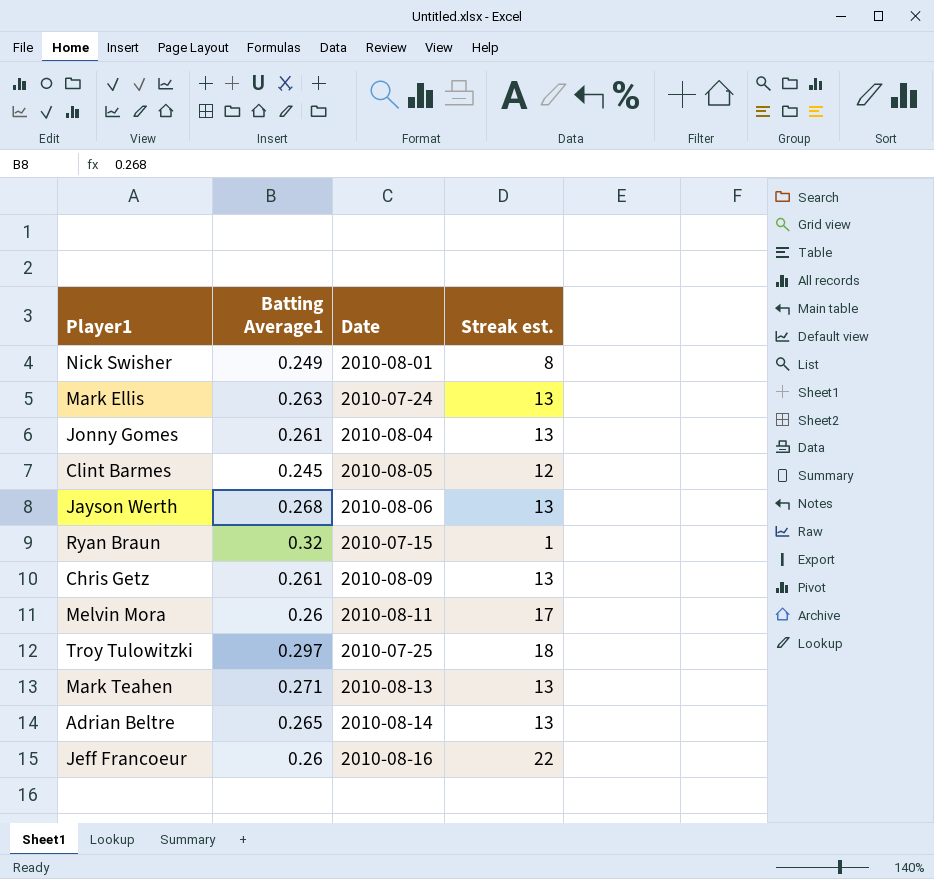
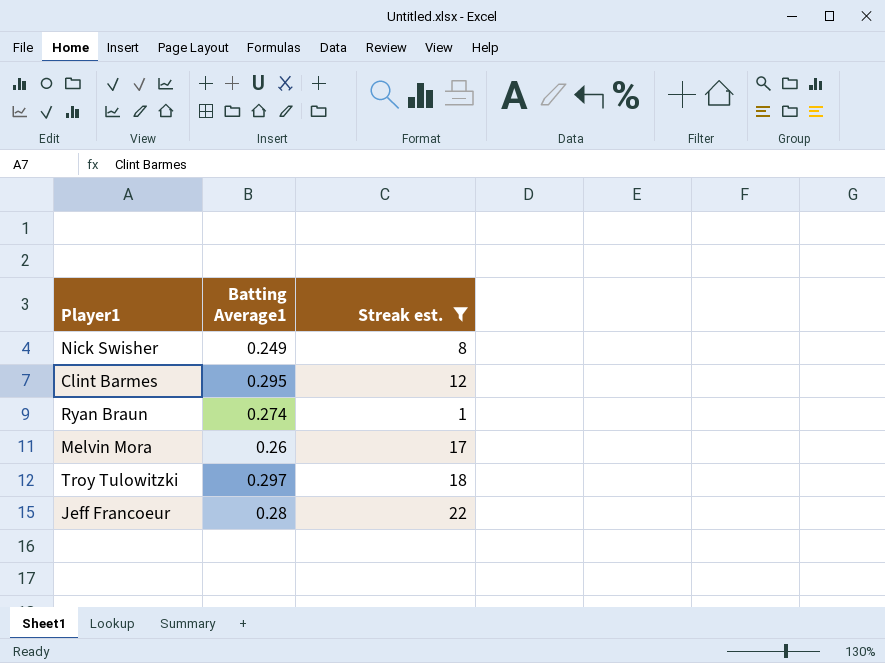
filter: none -> Streak est. != 13
column Date | position: 3 -> none
Clint Barmes | Batting Average1: 0.245 -> 0.295
Ryan Braun | Batting Average1: 0.32 -> 0.274
Jeff Francoeur | Batting Average1: 0.26 -> 0.28

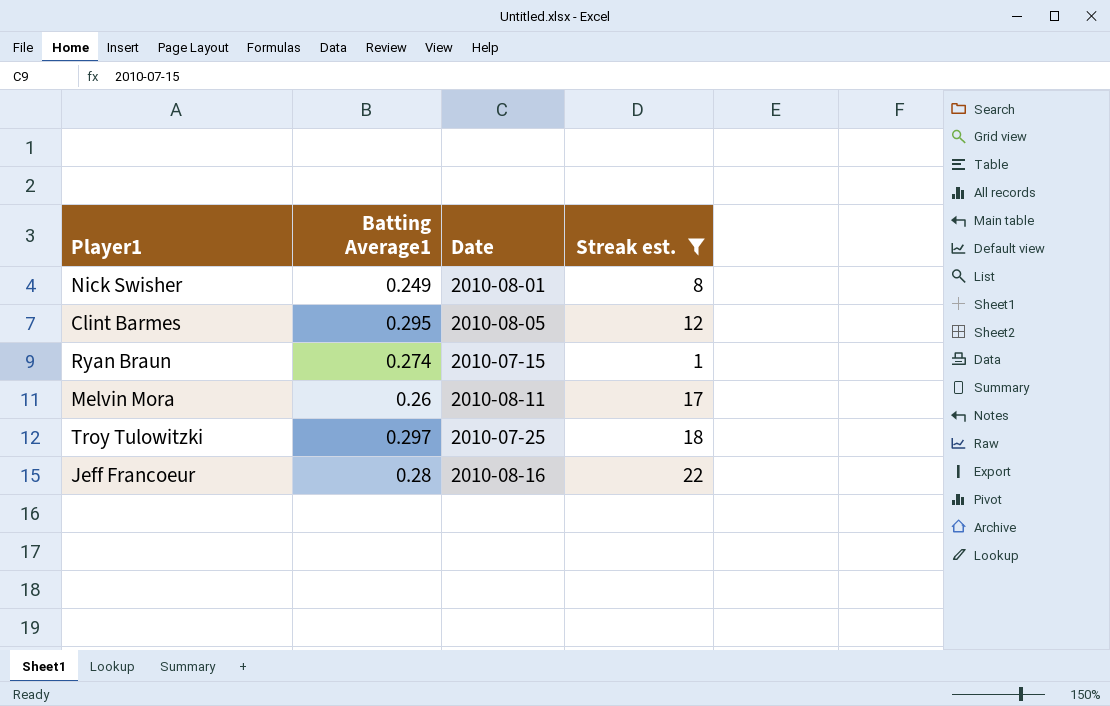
column Date | position: none -> 3

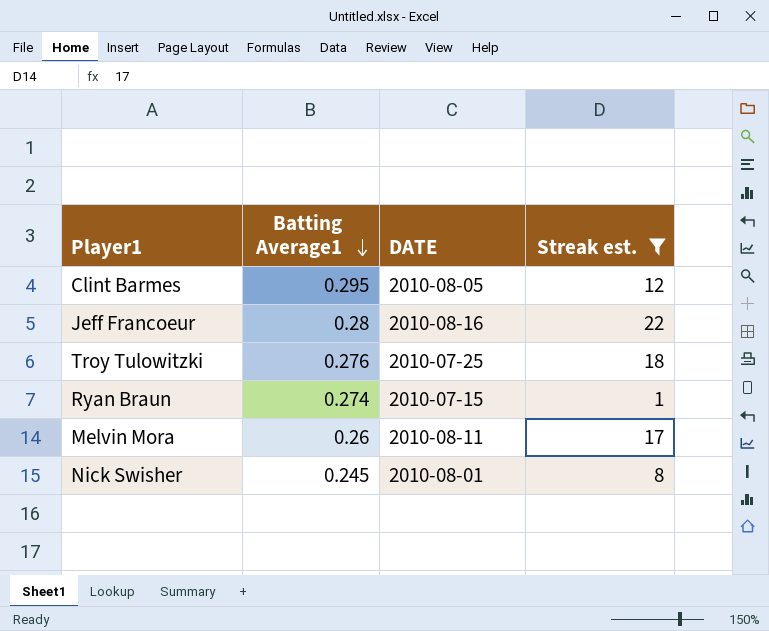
row order: none -> Batting Average1 descending
column name: Date -> DATE
Troy Tulowitzki | Batting Average1: 0.297 -> 0.276
Nick Swisher | Batting Average1: 0.249 -> 0.245

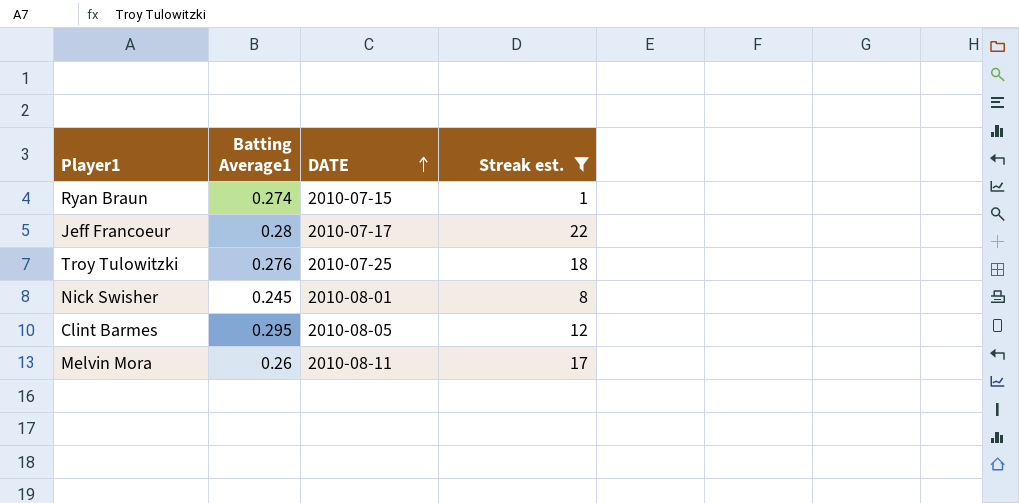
row order: Batting Average1 descending -> DATE ascending
Jeff Francoeur | DATE: 2010-08-16 -> 2010-07-17

